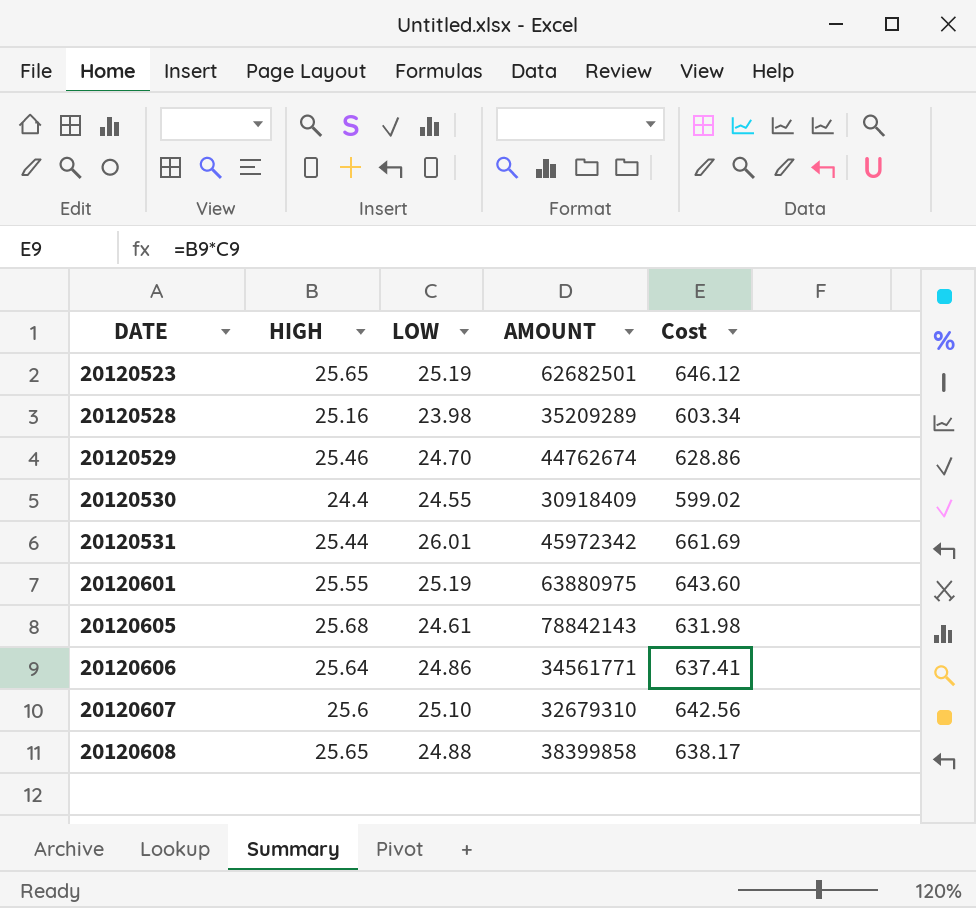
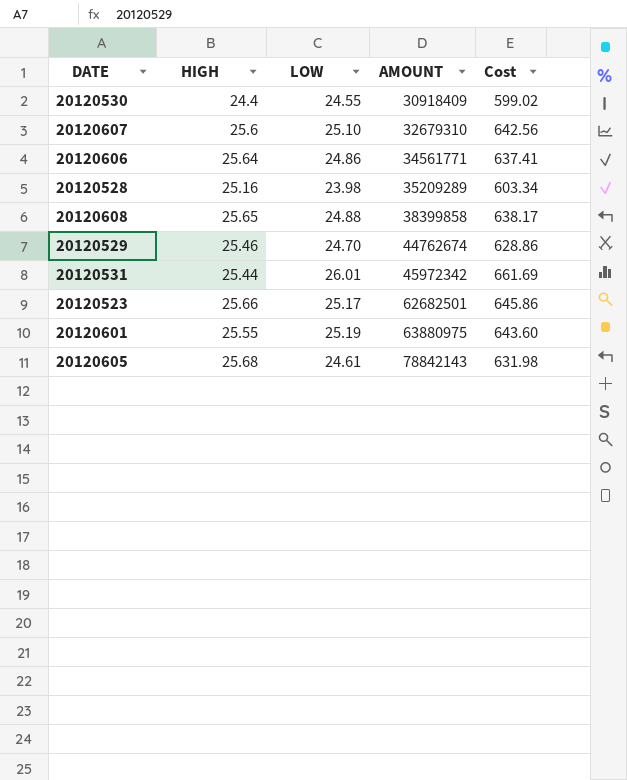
row order: DATE ascending -> AMOUNT ascending
20120523 | HIGH: 25.65 -> 25.66
20120523 | LOW: 25.19 -> 25.17
20120523 | Cost: 646.12 -> 645.86

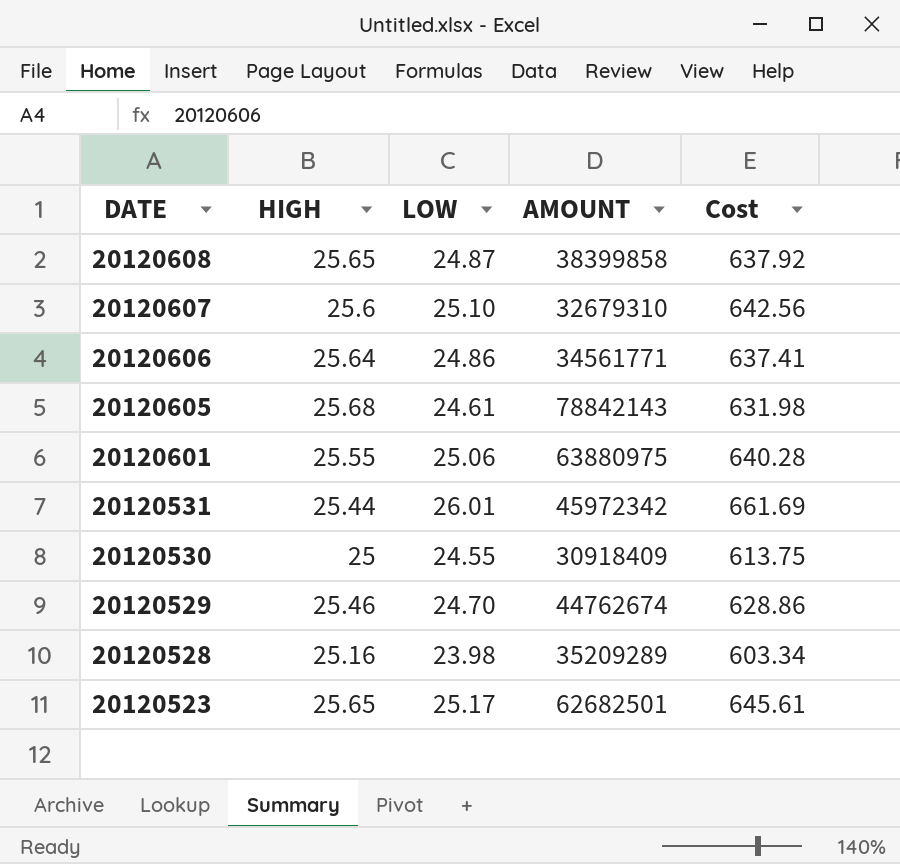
row order: AMOUNT ascending -> DATE descending
20120608 | LOW: 24.88 -> 24.87
20120608 | Cost: 638.17 -> 637.92
20120601 | LOW: 25.19 -> 25.06
20120601 | Cost: 643.60 -> 640.28
20120530 | HIGH: 24.4 -> 25
20120530 | Cost: 599.02 -> 613.75
20120523 | HIGH: 25.66 -> 25.65
20120523 | Cost: 645.86 -> 645.61

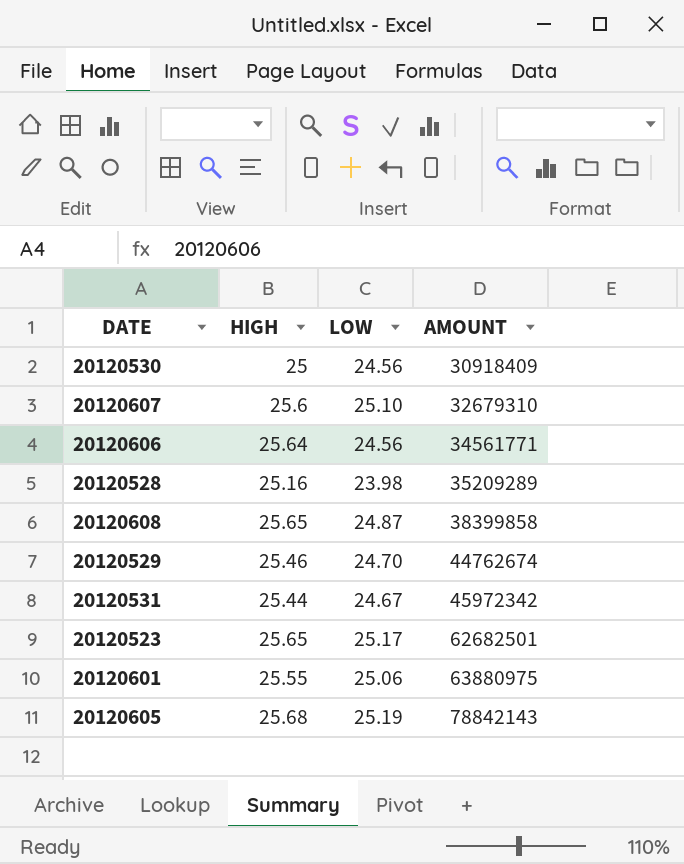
row order: DATE descending -> AMOUNT ascending
column Cost | formula: [HIGH] * [LOW] -> none
20120530 | LOW: 24.55 -> 24.56
20120606 | LOW: 24.86 -> 24.56
20120531 | LOW: 26.01 -> 24.67
20120605 | LOW: 24.61 -> 25.19

